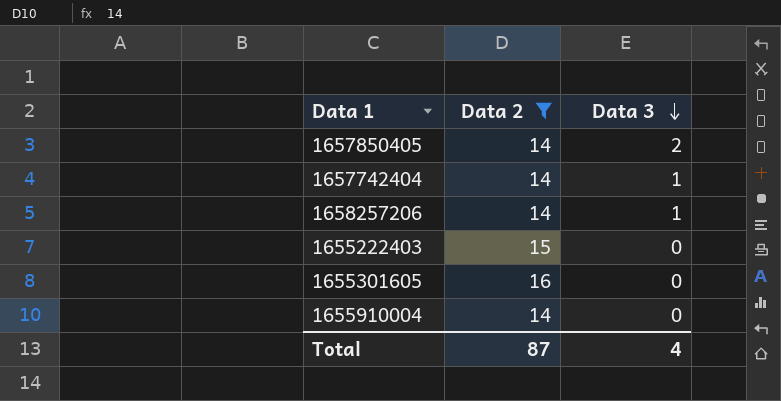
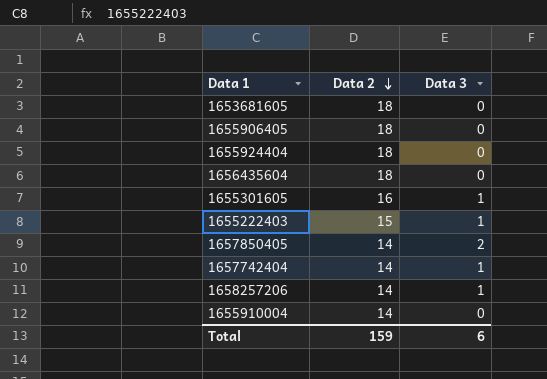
filter: Data 2 != 18 -> none
row order: Data 3 descending -> Data 2 descending
1655301605 | Data 3: 0 -> 1
1655222403 | Data 3: 0 -> 1
Total | Data 2: 87 -> 159
Total | Data 3: 4 -> 6

